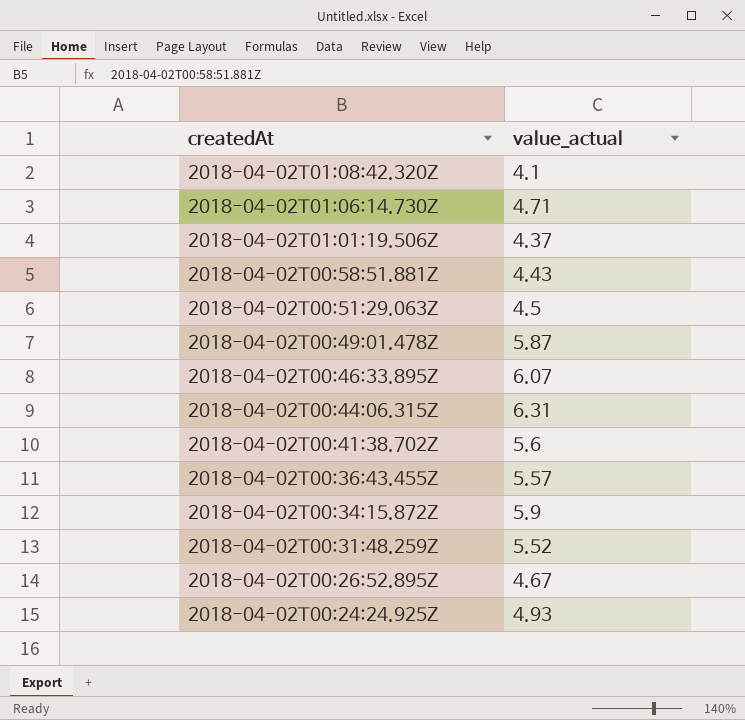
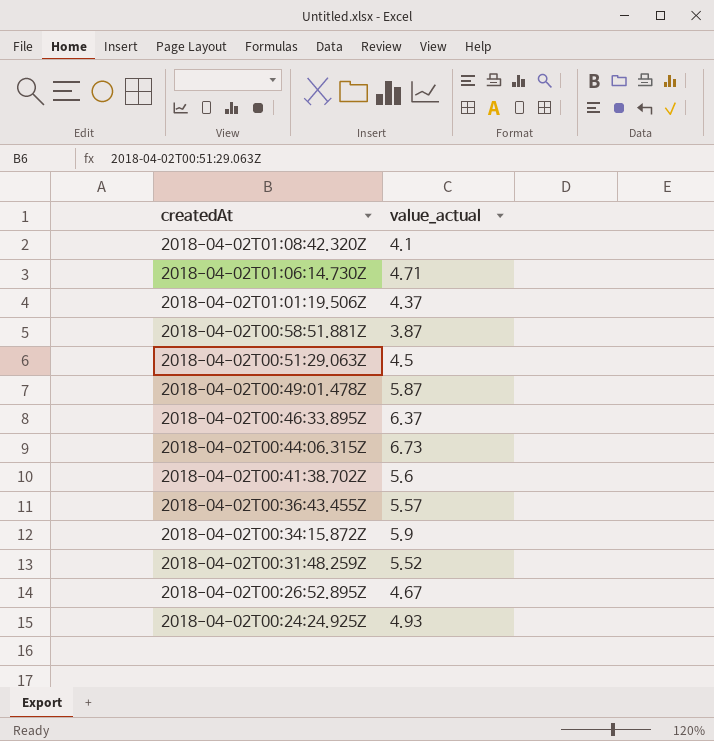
2018-04-02T00:58:51.881Z | value_actual: 4.43 -> 3.87
2018-04-02T00:46:33.895Z | value_actual: 6.07 -> 6.37
2018-04-02T00:44:06.315Z | value_actual: 6.31 -> 6.73

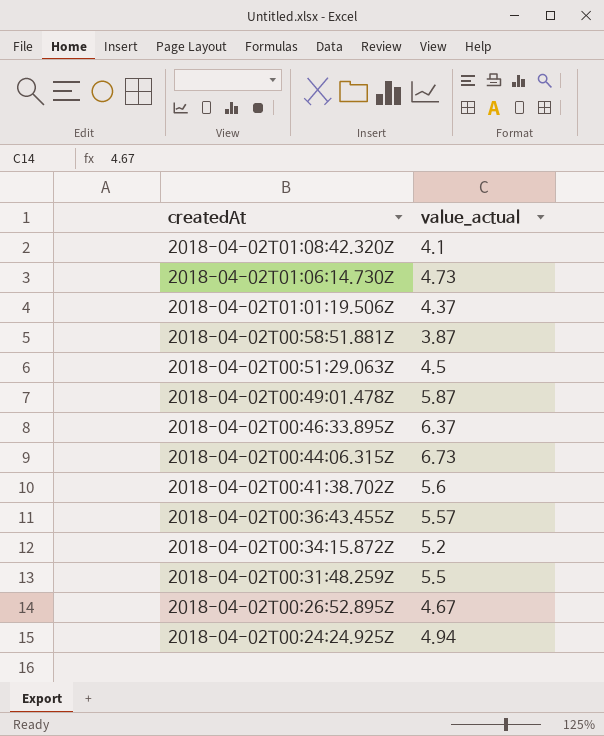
2018-04-02T01:06:14.730Z | value_actual: 4.71 -> 4.73
2018-04-02T00:34:15.872Z | value_actual: 5.9 -> 5.2
2018-04-02T00:31:48.259Z | value_actual: 5.52 -> 5.5
2018-04-02T00:24:24.925Z | value_actual: 4.93 -> 4.94

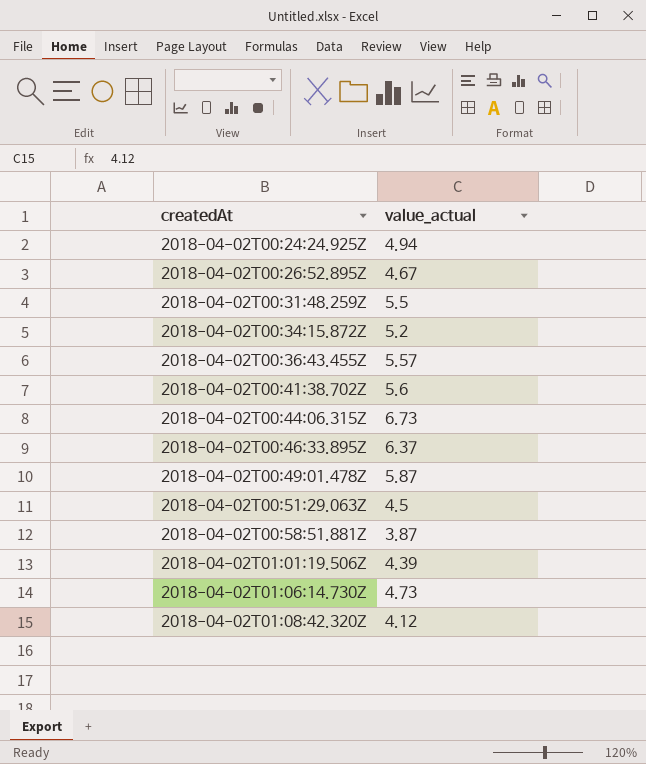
row order: createdAt descending -> createdAt ascending
2018-04-02T01:01:19.506Z | value_actual: 4.37 -> 4.39
2018-04-02T01:08:42.320Z | value_actual: 4.1 -> 4.12

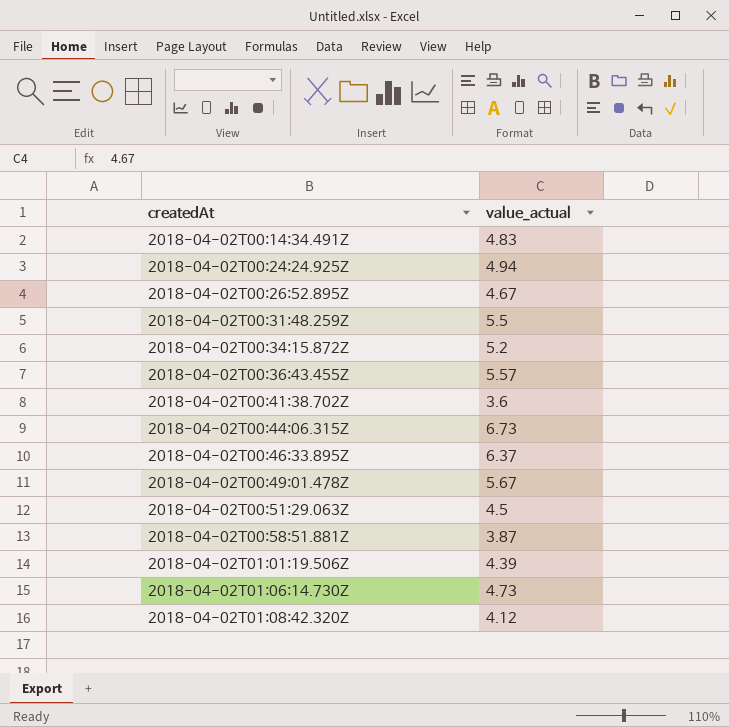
row 2018-04-02T00:14:34.491Z: none -> 4.83
2018-04-02T00:41:38.702Z | value_actual: 5.6 -> 3.6
2018-04-02T00:49:01.478Z | value_actual: 5.87 -> 5.67

